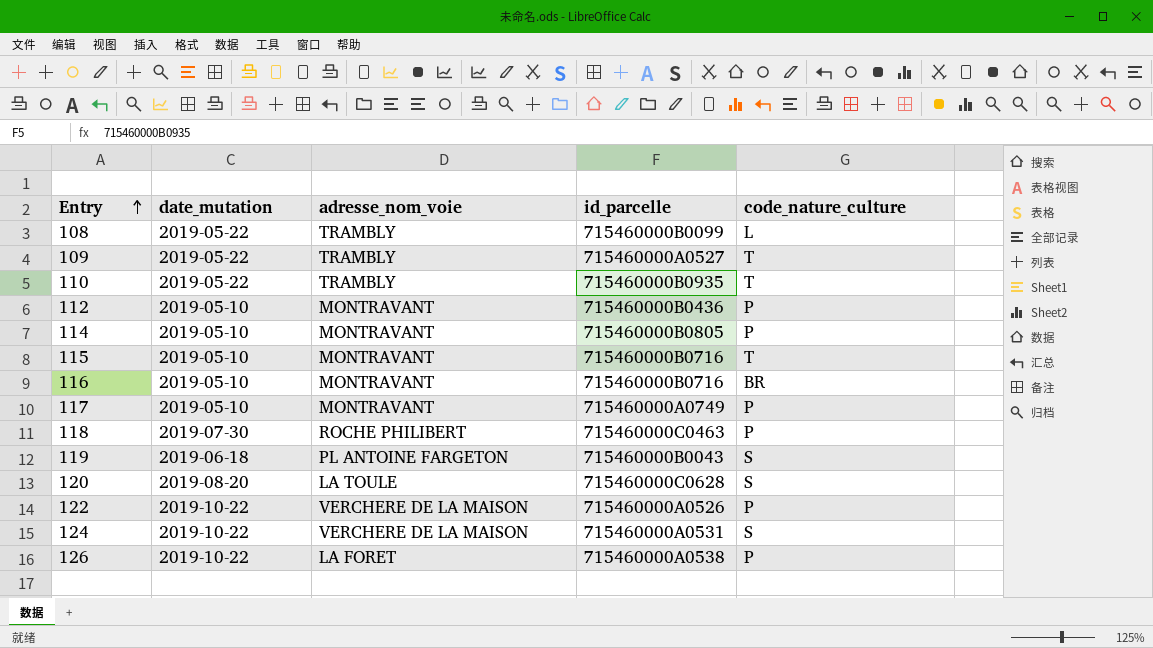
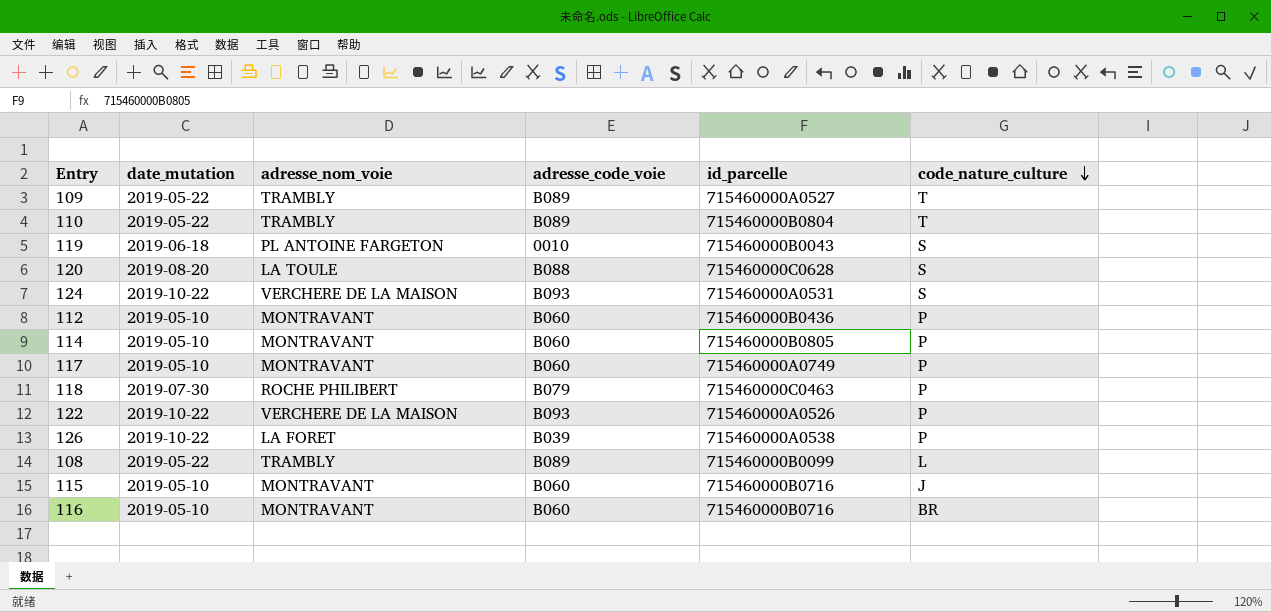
row order: Entry ascending -> code_nature_culture descending
column adresse_code_voie | position: none -> 4
110 | id_parcelle: 715460000B0935 -> 715460000B0804
115 | code_nature_culture: T -> J

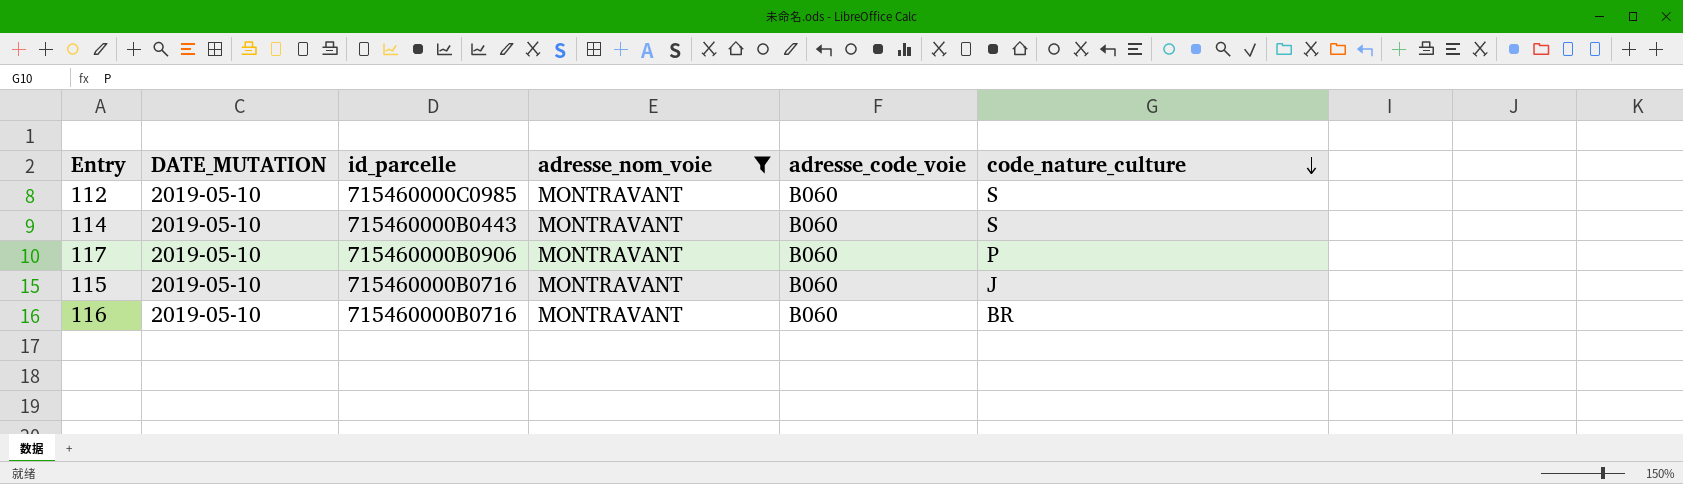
filter: none -> adresse_nom_voie = MONTRAVANT
column name: date_mutation -> DATE_MUTATION
column id_parcelle | position: 5 -> 3
112 | id_parcelle: 715460000B0436 -> 715460000C0985
112 | code_nature_culture: P -> S
114 | id_parcelle: 715460000B0805 -> 715460000B0443
114 | code_nature_culture: P -> S
117 | id_parcelle: 715460000A0749 -> 715460000B0906

